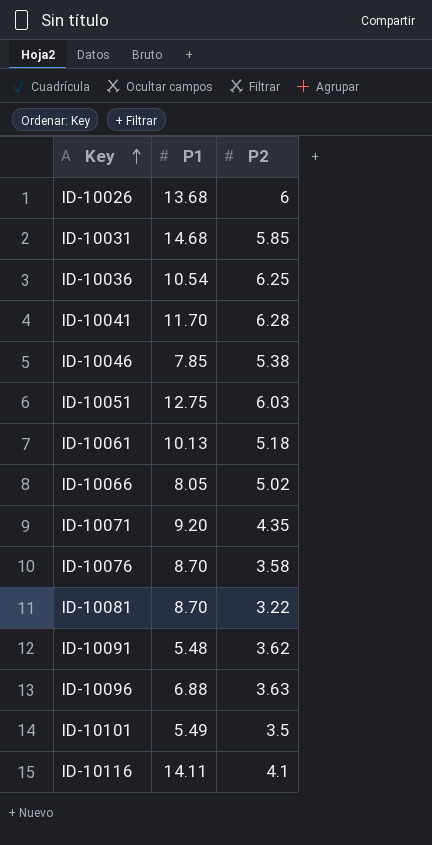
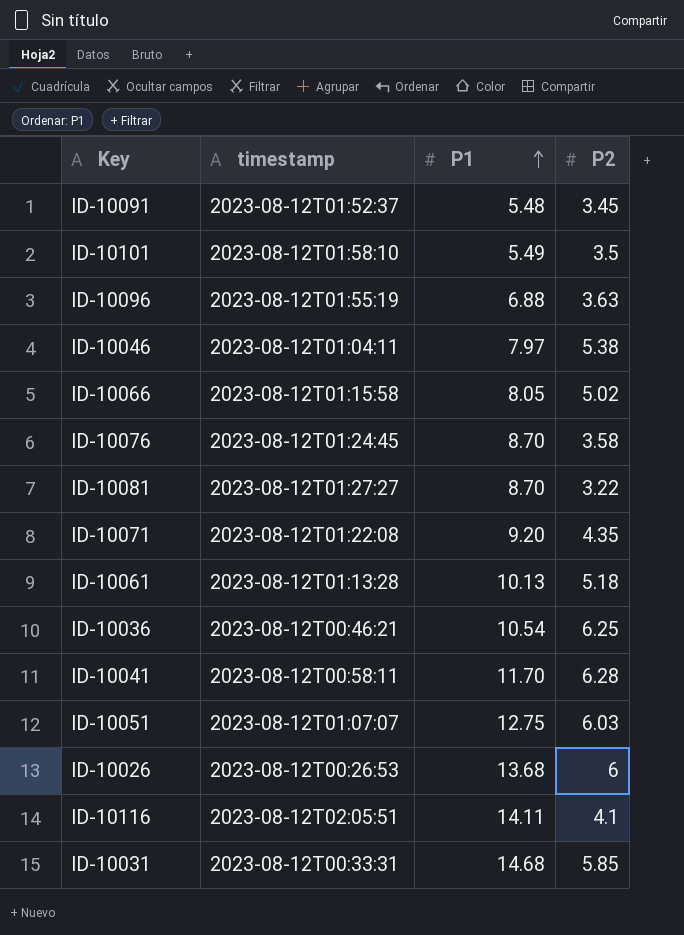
row order: Key ascending -> P1 ascending
column timestamp | position: none -> 2
ID-10091 | P2: 3.62 -> 3.45
ID-10046 | P1: 7.85 -> 7.97

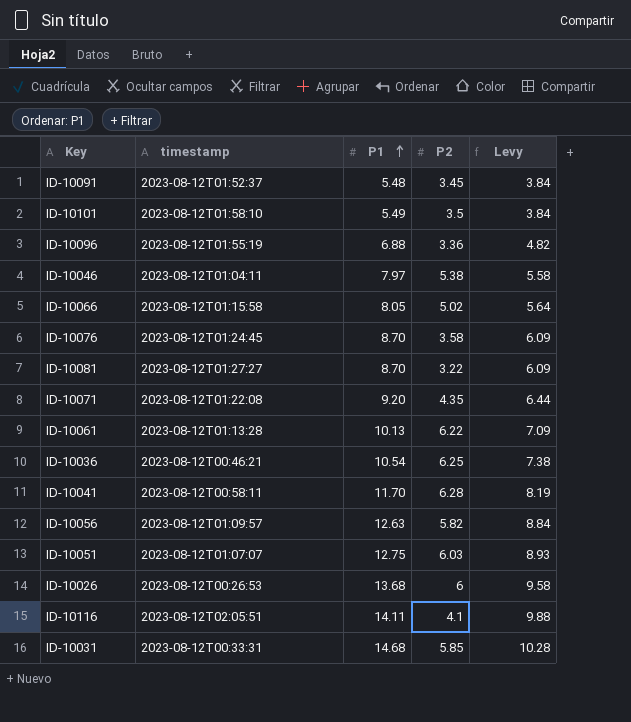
column Levy | formula: none -> [P1] * 0.7
ID-10096 | P2: 3.63 -> 3.36
ID-10061 | P2: 5.18 -> 6.22
row ID-10056: none -> 2023-08-12T01:09:57 | 12.63 | 5.82 | 8.84

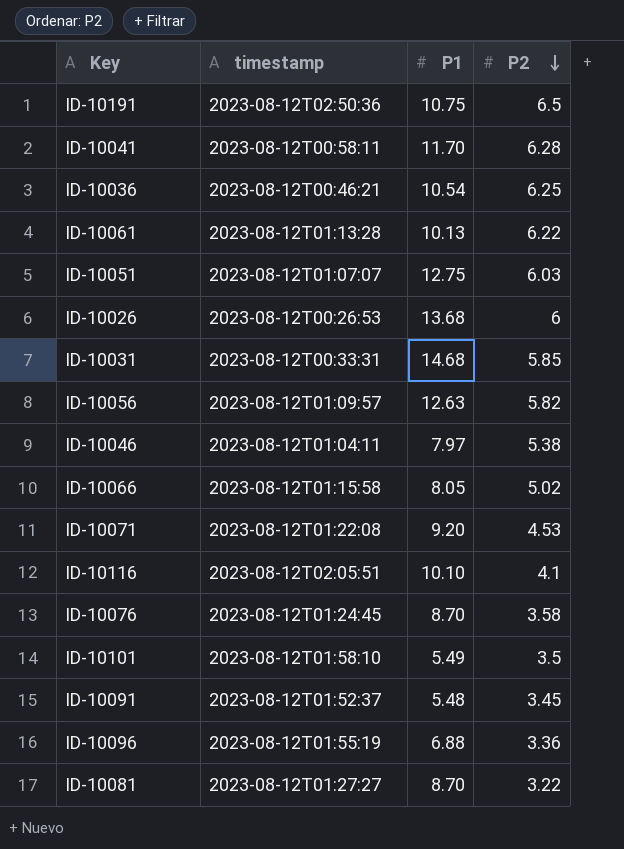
row order: P1 ascending -> P2 descending
column Levy | formula: [P1] * 0.7 -> none
row ID-10191: none -> 2023-08-12T02:50:36 | 10.75 | 6.5
ID-10071 | P2: 4.35 -> 4.53
ID-10116 | P1: 14.11 -> 10.10

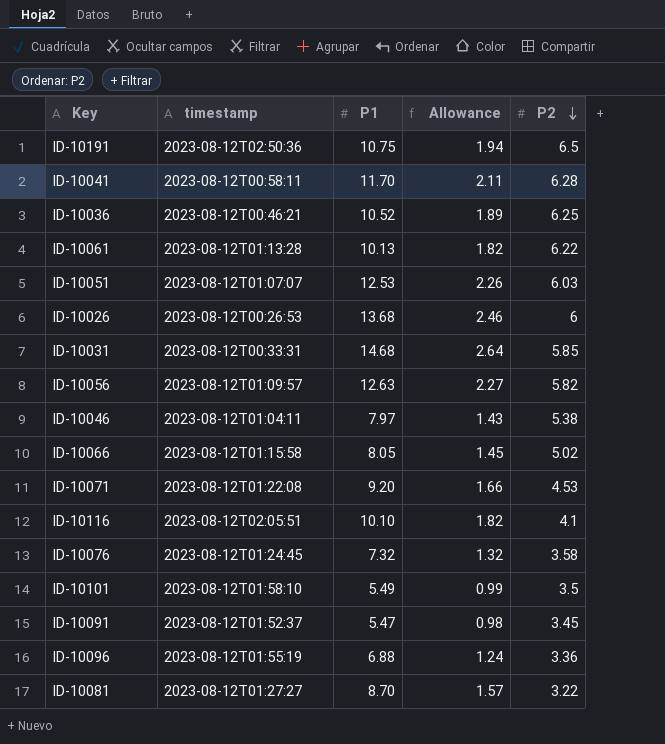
column Allowance | formula: none -> [P1] * 0.18
ID-10036 | P1: 10.54 -> 10.52
ID-10051 | P1: 12.75 -> 12.53
ID-10076 | P1: 8.70 -> 7.32
ID-10091 | P1: 5.48 -> 5.47

